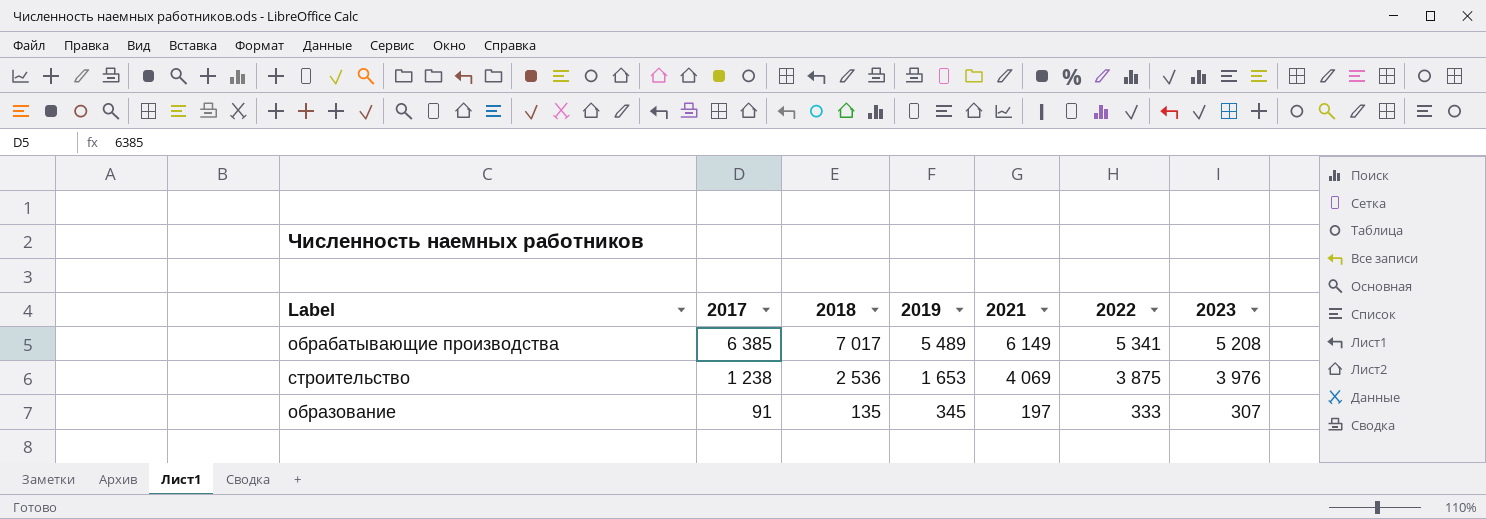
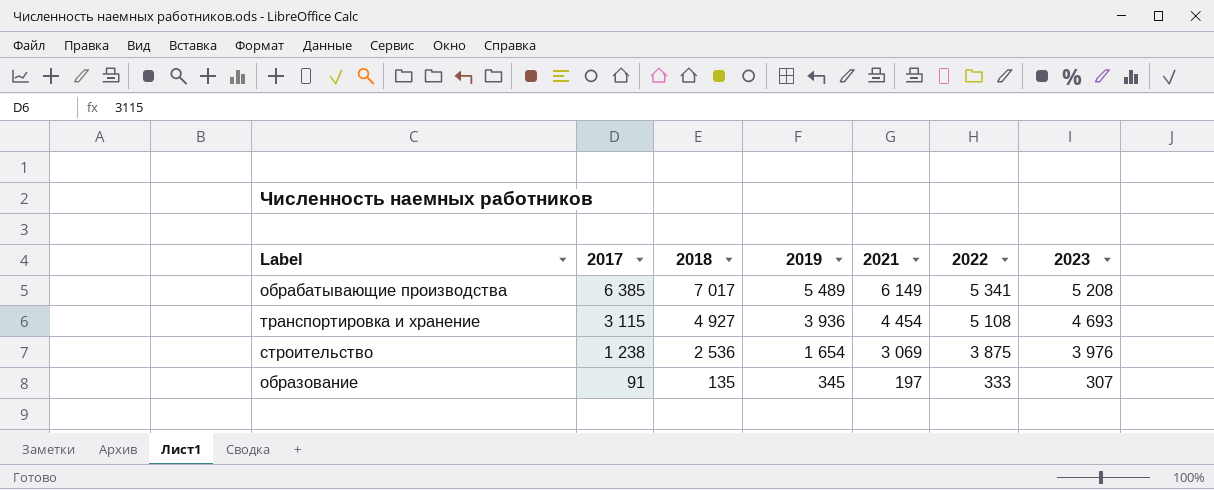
row транспортировка и хранение: none -> 3 115 | 4 927 | 3 936 | 4 454 | 5 108 | 4 693
строительство | 2019: 1 653 -> 1 654
строительство | 2021: 4 069 -> 3 069

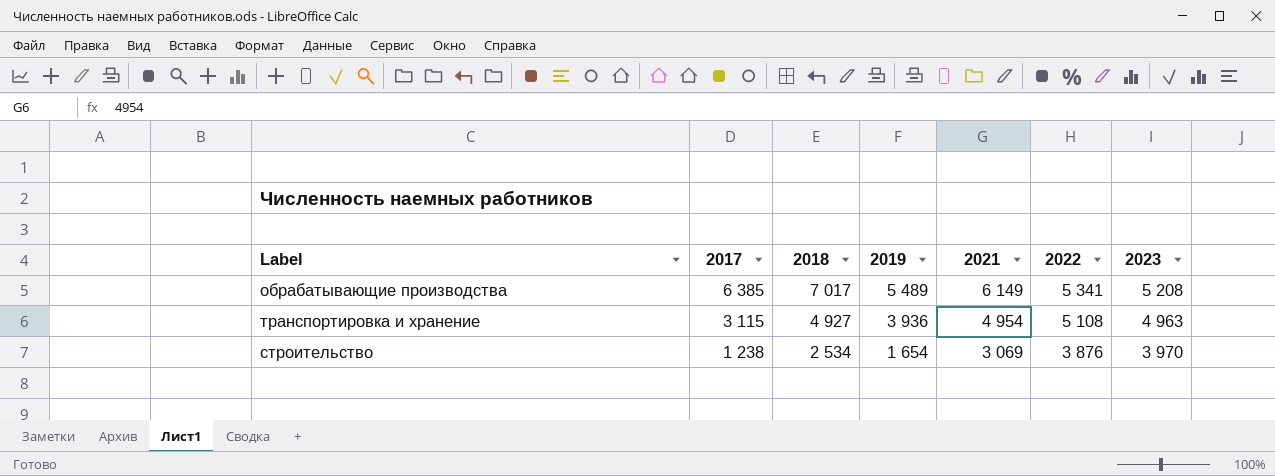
row образование: 91 | 135 | 345 | 197 | 333 | 307 -> none
транспортировка и хранение | 2021: 4 454 -> 4 954
транспортировка и хранение | 2023: 4 693 -> 4 963
строительство | 2018: 2 536 -> 2 534
строительство | 2022: 3 875 -> 3 876
строительство | 2023: 3 976 -> 3 970

